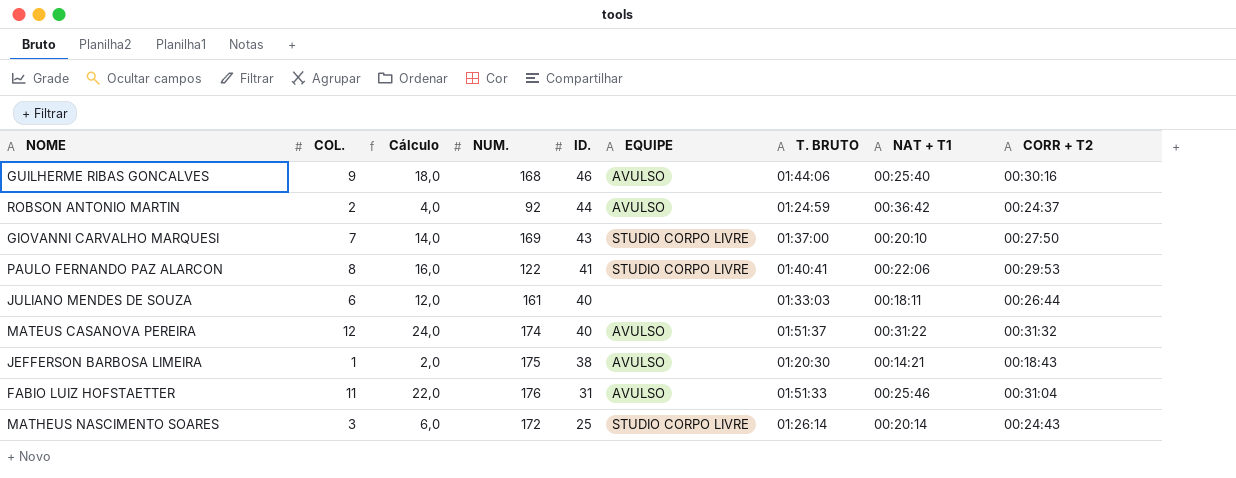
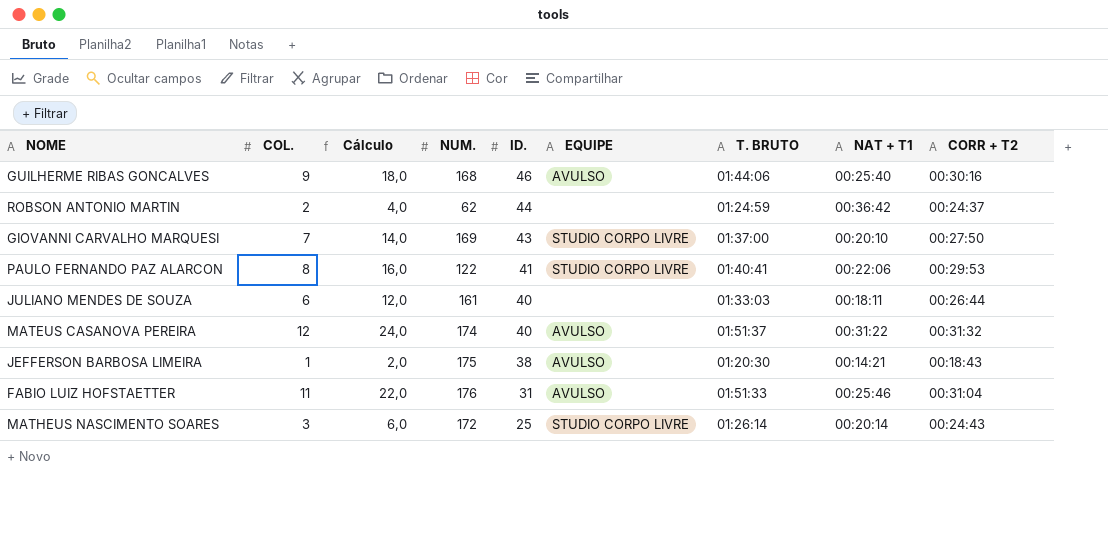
ROBSON ANTONIO MARTIN | NUM.: 92 -> 62
ROBSON ANTONIO MARTIN | EQUIPE: AVULSO -> none

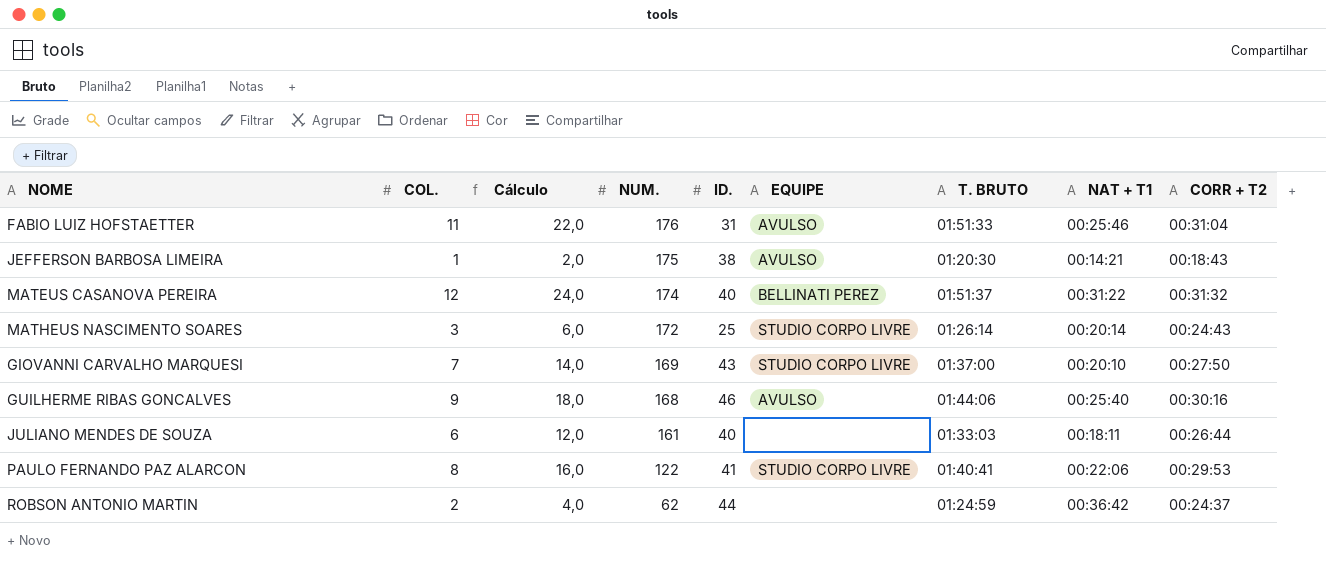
row order: ID. descending -> NUM. descending
MATEUS CASANOVA PEREIRA | EQUIPE: AVULSO -> BELLINATI PEREZ

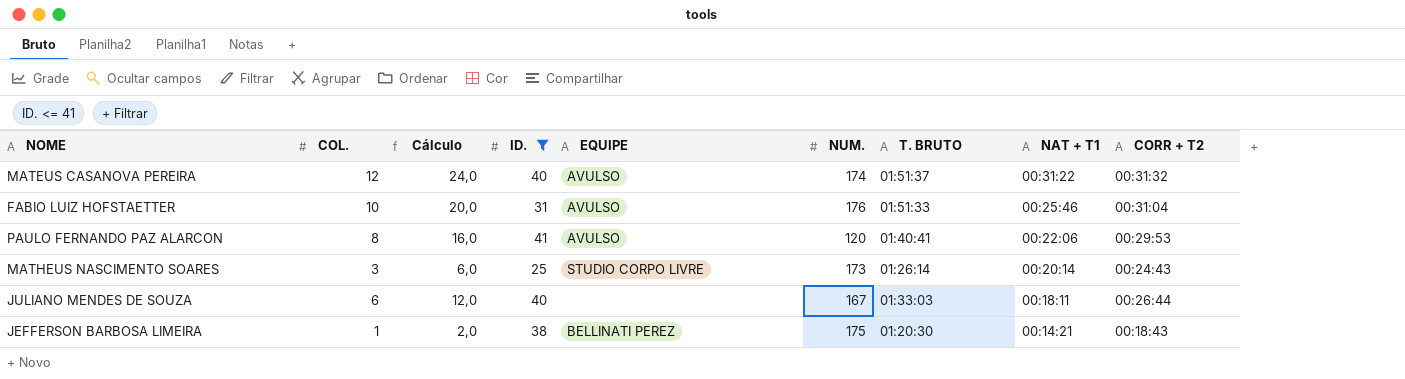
filter: none -> ID. <= 41
row order: NUM. descending -> NAT + T1 descending
column NUM. | position: 4 -> 6
MATEUS CASANOVA PEREIRA | EQUIPE: BELLINATI PEREZ -> AVULSO
FABIO LUIZ HOFSTAETTER | COL.: 11 -> 10
FABIO LUIZ HOFSTAETTER | Cálculo: 22,0 -> 20,0
PAULO FERNANDO PAZ ALARCON | EQUIPE: STUDIO CORPO LIVRE -> AVULSO
PAULO FERNANDO PAZ ALARCON | NUM.: 122 -> 120
MATHEUS NASCIMENTO SOARES | NUM.: 172 -> 173
JULIANO MENDES DE SOUZA | NUM.: 161 -> 167
JEFFERSON BARBOSA LIMEIRA | EQUIPE: AVULSO -> BELLINATI PEREZ

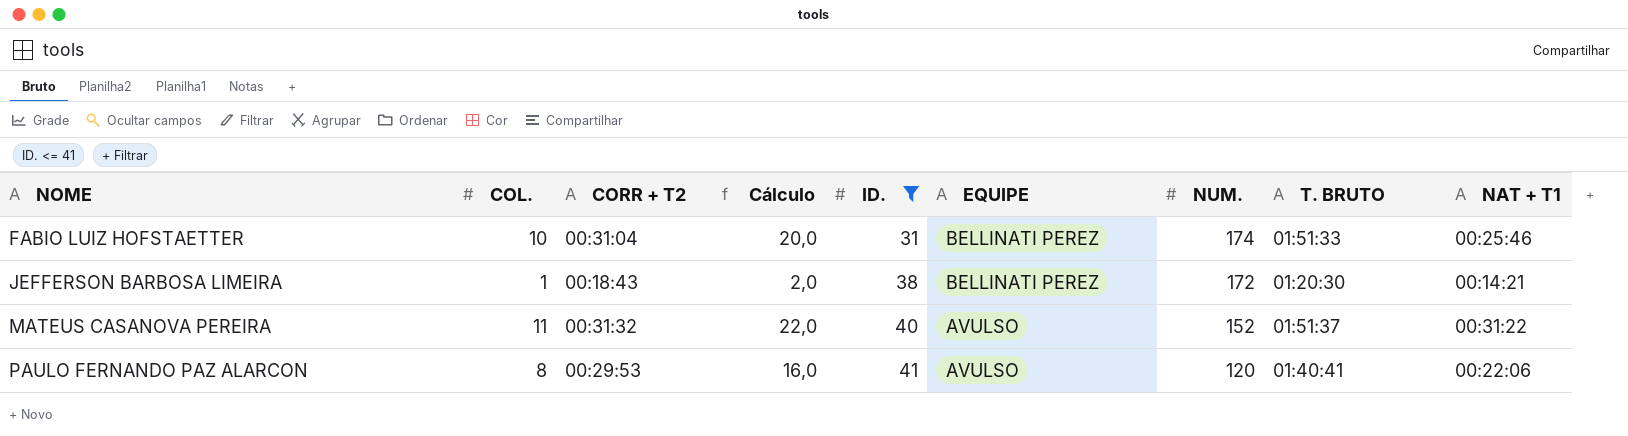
row order: NAT + T1 descending -> NOME ascending
column CORR + T2 | position: 9 -> 3
row MATHEUS NASCIMENTO SOARES: 3 | 6,0 | 25 | STUDIO CORPO LIVRE | 173 | 01:26:14 | 00:20:14 | 00:24:43 -> none
row JULIANO MENDES DE SOUZA: 6 | 12,0 | 40 | none | 167 | 01:33:03 | 00:18:11 | 00:26:44 -> none
FABIO LUIZ HOFSTAETTER | EQUIPE: AVULSO -> BELLINATI PEREZ
FABIO LUIZ HOFSTAETTER | NUM.: 176 -> 174
JEFFERSON BARBOSA LIMEIRA | NUM.: 175 -> 172
MATEUS CASANOVA PEREIRA | COL.: 12 -> 11
MATEUS CASANOVA PEREIRA | Cálculo: 24,0 -> 22,0
MATEUS CASANOVA PEREIRA | NUM.: 174 -> 152

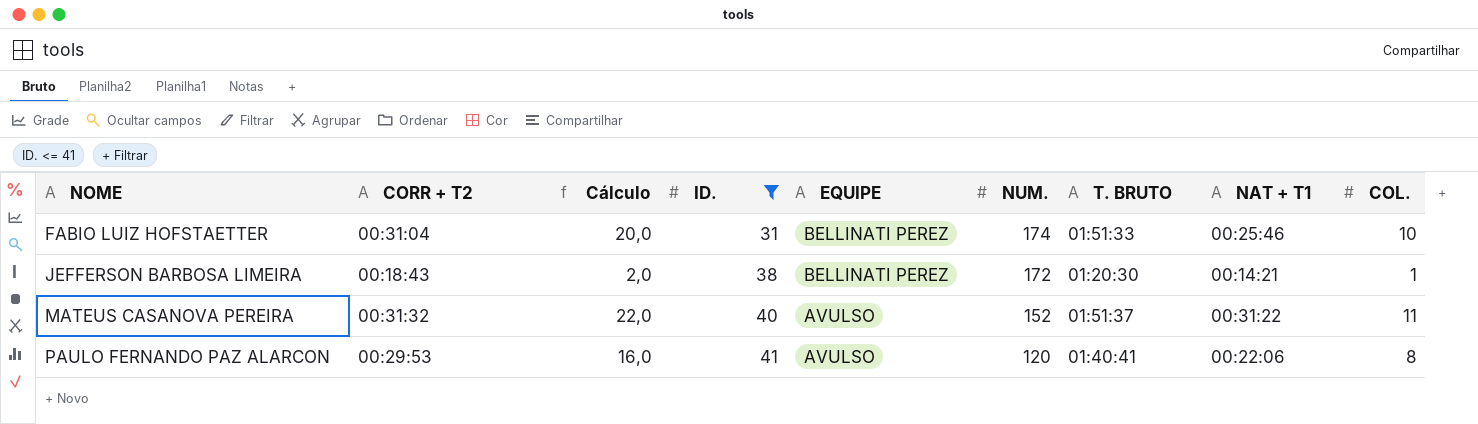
column COL. | position: 2 -> 9

